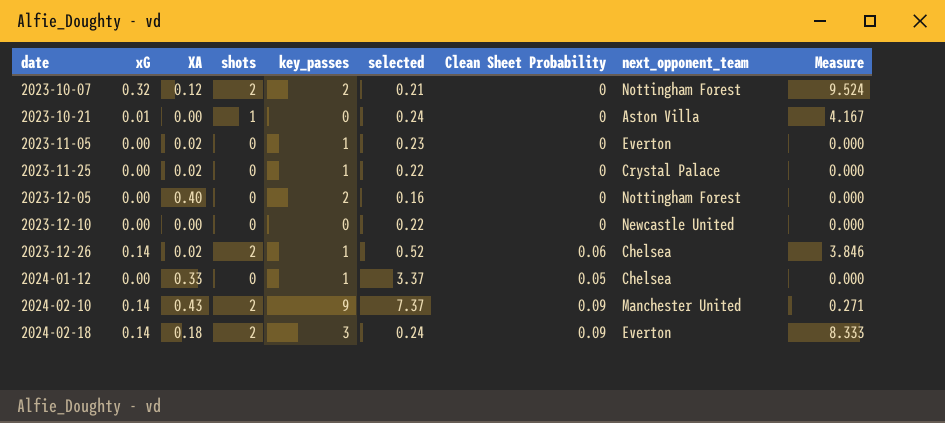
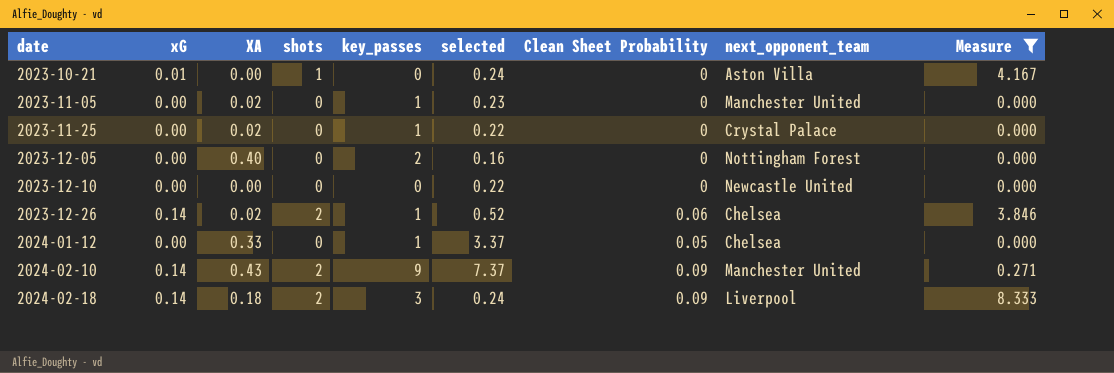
filter: none -> Measure != 9.524
2023-11-05 | next_opponent_team: Everton -> Manchester United
2024-02-18 | next_opponent_team: Everton -> Liverpool

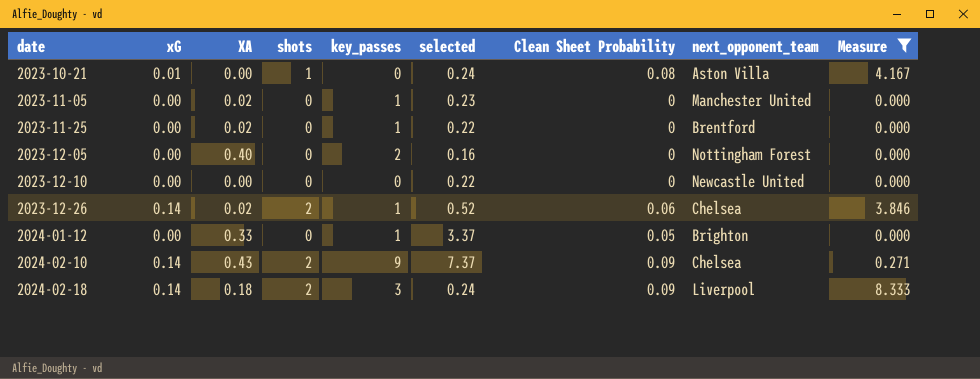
2023-10-21 | Clean Sheet Probability: 0 -> 0.08
2023-11-25 | next_opponent_team: Crystal Palace -> Brentford
2024-01-12 | next_opponent_team: Chelsea -> Brighton
2024-02-10 | next_opponent_team: Manchester United -> Chelsea

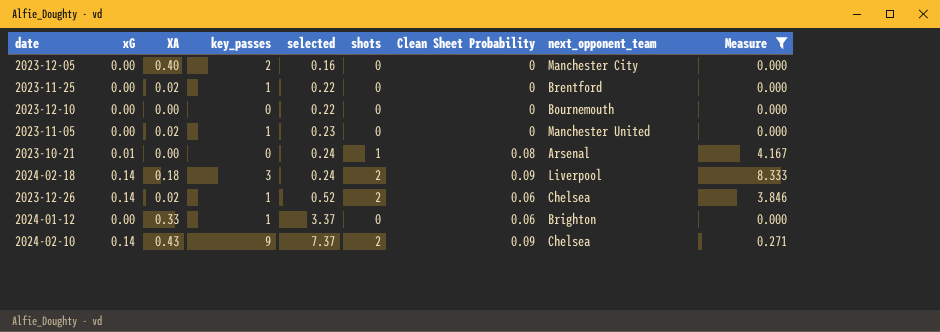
row order: date ascending -> selected ascending
column shots | position: 4 -> 6
2023-12-05 | next_opponent_team: Nottingham Forest -> Manchester City
2023-12-10 | next_opponent_team: Newcastle United -> Bournemouth
2023-10-21 | next_opponent_team: Aston Villa -> Arsenal
2024-01-12 | Clean Sheet Probability: 0.05 -> 0.06

